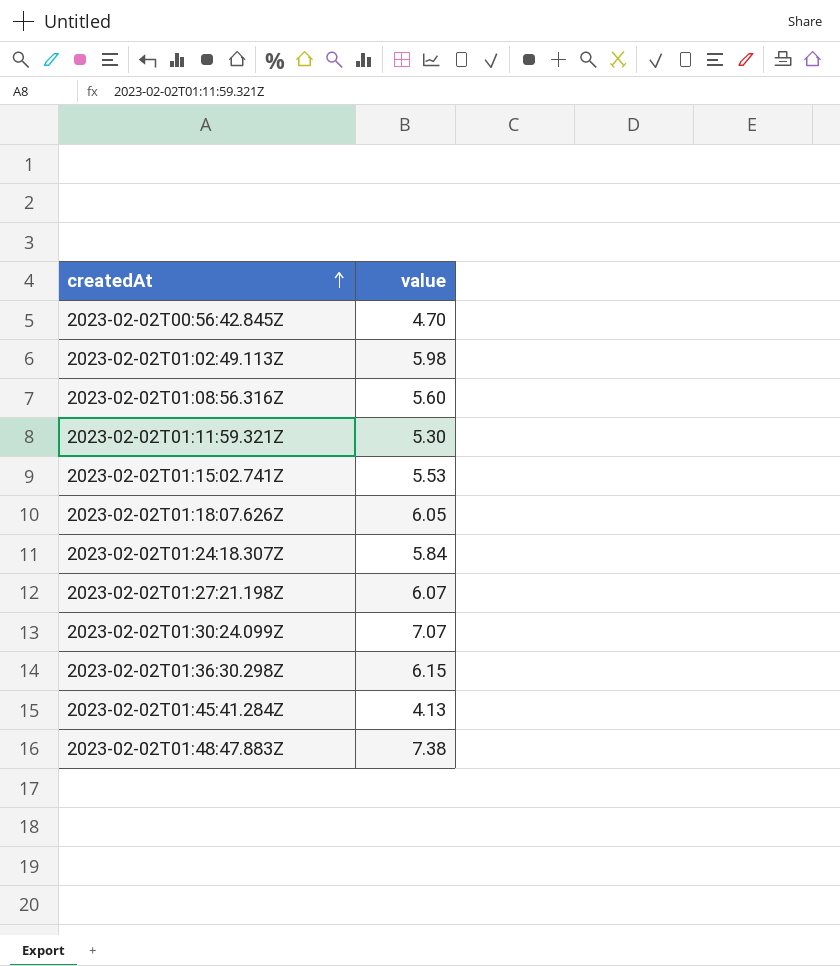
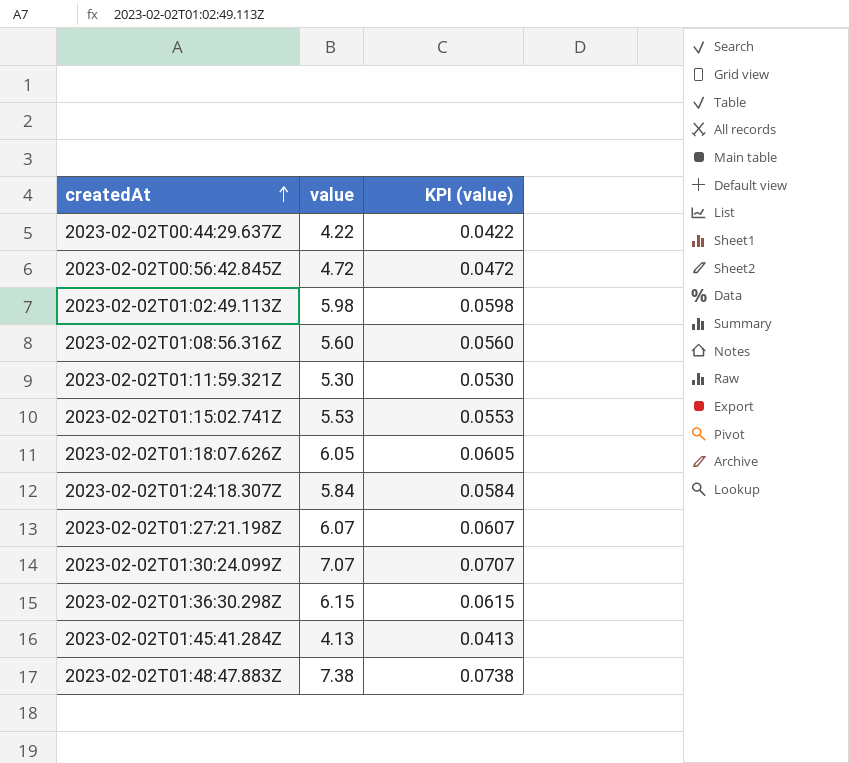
column KPI (value) | formula: none -> [value] * 0.01
row 2023-02-02T00:44:29.637Z: none -> 4.22 | 0.0422
2023-02-02T00:56:42.845Z | value: 4.70 -> 4.72

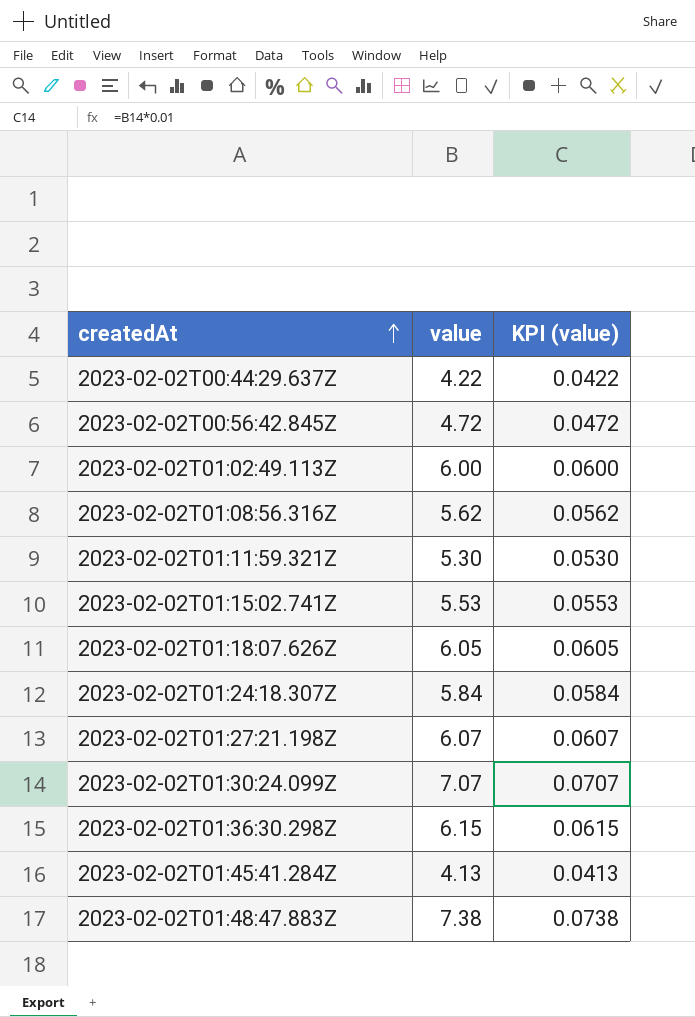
2023-02-02T01:02:49.113Z | value: 5.98 -> 6.00
2023-02-02T01:02:49.113Z | KPI (value): 0.0598 -> 0.0600
2023-02-02T01:08:56.316Z | value: 5.60 -> 5.62
2023-02-02T01:08:56.316Z | KPI (value): 0.0560 -> 0.0562

